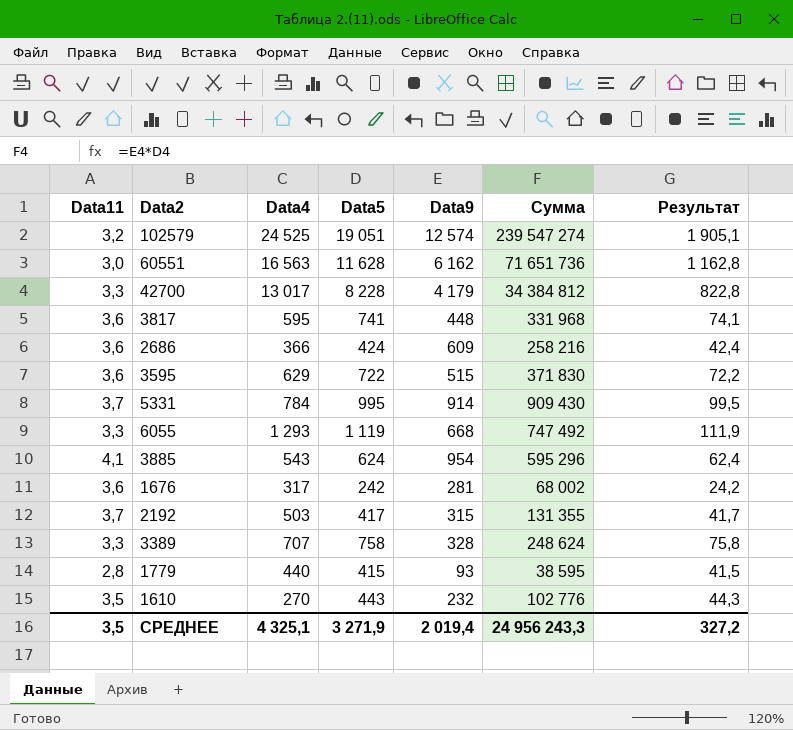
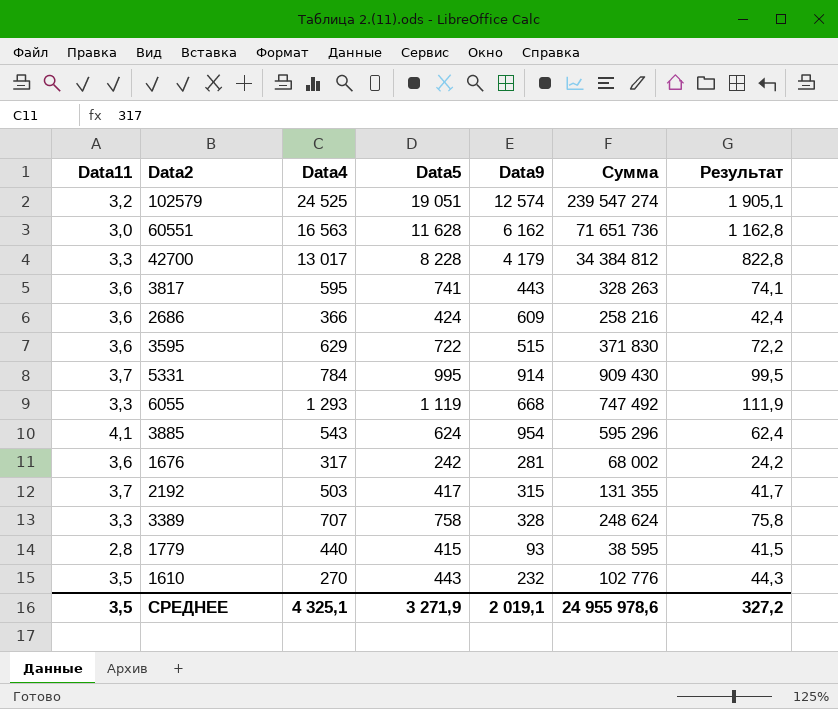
3817 | Data9: 448 -> 443
3817 | Сумма: 331 968 -> 328 263
СРЕДНЕЕ | Data9: 2 019,4 -> 2 019,1
СРЕДНЕЕ | Сумма: 24 956 243,3 -> 24 955 978,6

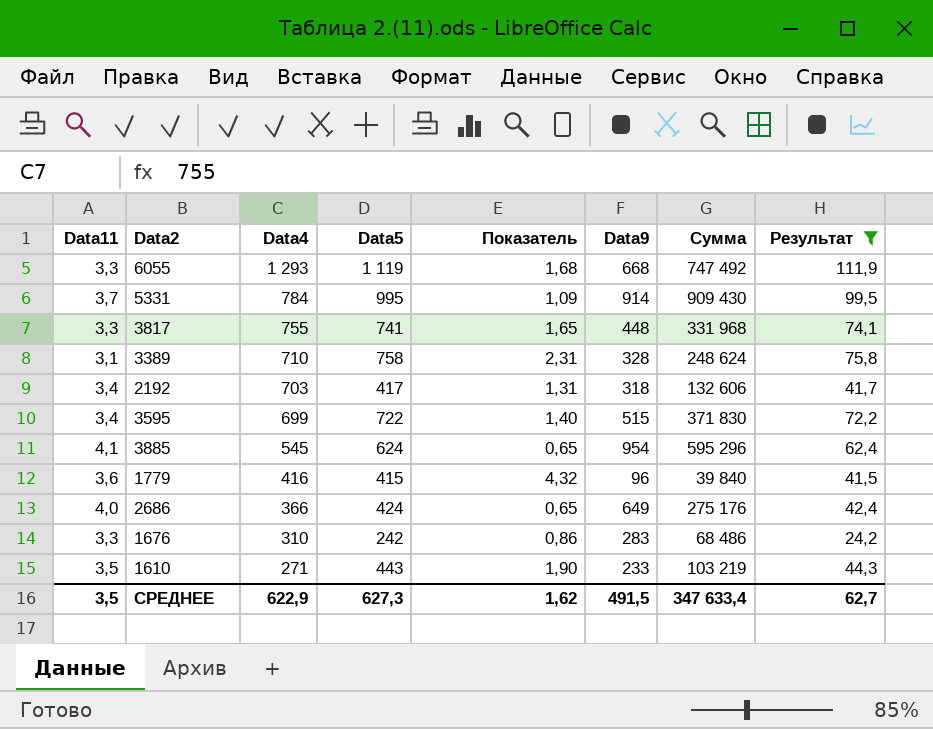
filter: none -> Результат <= 111,9
row order: none -> Data4 descending
column Показатель | formula: none -> [Data5] / [Data9]
3817 | Data11: 3,6 -> 3,3
3817 | Data4: 595 -> 755
3817 | Data9: 443 -> 448
3817 | Сумма: 328 263 -> 331 968
3389 | Data11: 3,3 -> 3,1
3389 | Data4: 707 -> 710
2192 | Data11: 3,7 -> 3,4
2192 | Data4: 503 -> 703
2192 | Data9: 315 -> 318
2192 | Сумма: 131 355 -> 132 606
3595 | Data11: 3,6 -> 3,4
3595 | Data4: 629 -> 699
3885 | Data4: 543 -> 545
1779 | Data11: 2,8 -> 3,6
1779 | Data4: 440 -> 416
1779 | Data9: 93 -> 96
1779 | Сумма: 38 595 -> 39 840
2686 | Data11: 3,6 -> 4,0
2686 | Data9: 609 -> 649
2686 | Сумма: 258 216 -> 275 176
1676 | Data11: 3,6 -> 3,3
1676 | Data4: 317 -> 310
1676 | Data9: 281 -> 283
1676 | Сумма: 68 002 -> 68 486
1610 | Data4: 270 -> 271
1610 | Data9: 232 -> 233
1610 | Сумма: 102 776 -> 103 219
СРЕДНЕЕ | Data4: 4 325,1 -> 622,9
СРЕДНЕЕ | Data5: 3 271,9 -> 627,3
СРЕДНЕЕ | Data9: 2 019,1 -> 491,5
СРЕДНЕЕ | Сумма: 24 955 978,6 -> 347 633,4
СРЕДНЕЕ | Результат: 327,2 -> 62,7

